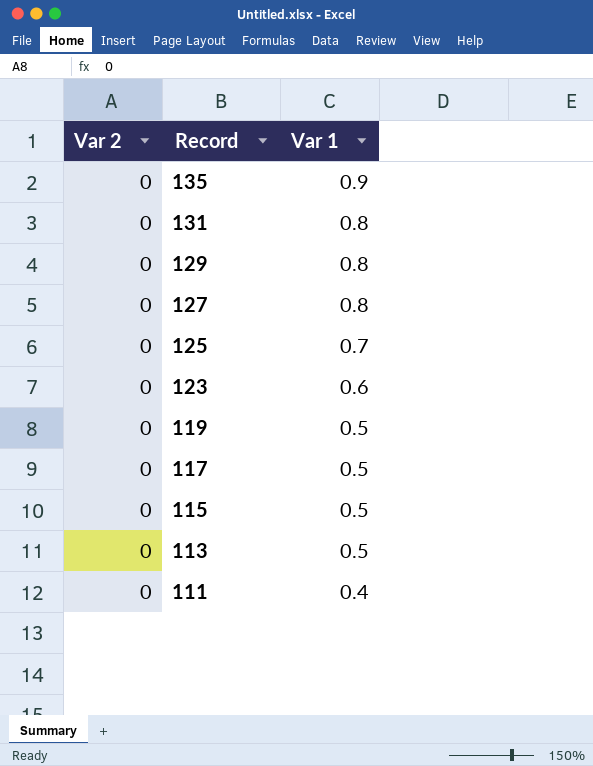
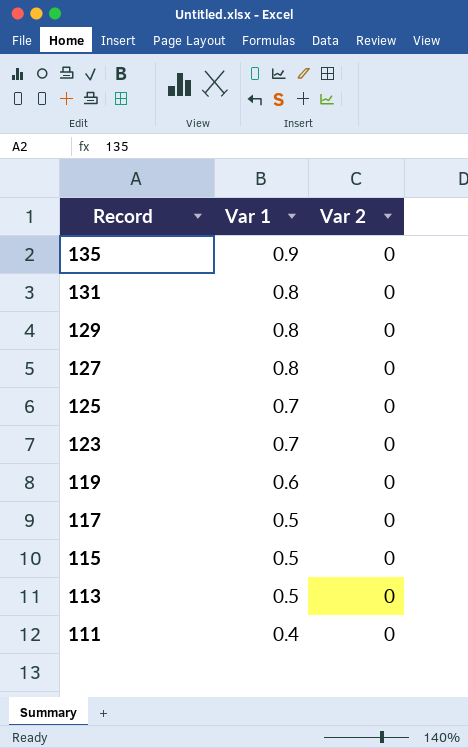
column Var 2 | position: 1 -> 3
123 | Var 1: 0.6 -> 0.7
119 | Var 1: 0.5 -> 0.6

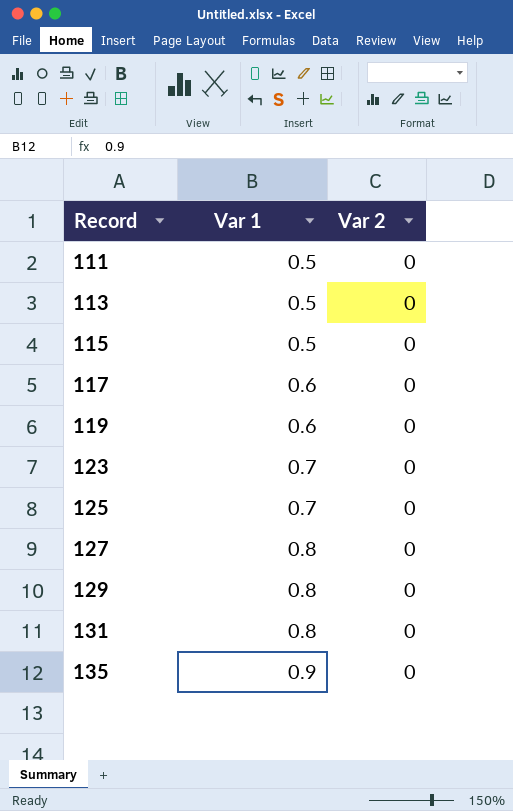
row order: Record descending -> Record ascending
111 | Var 1: 0.4 -> 0.5
117 | Var 1: 0.5 -> 0.6

